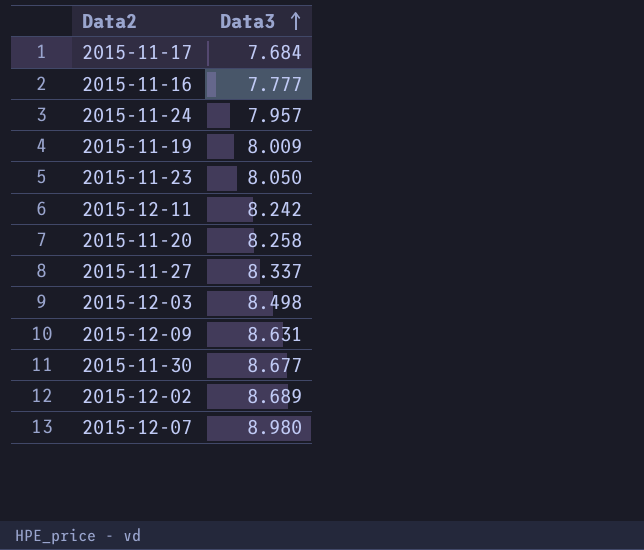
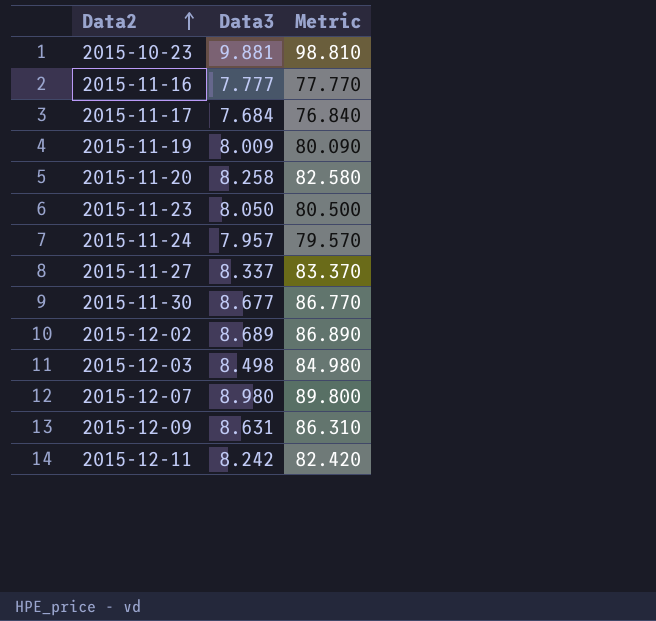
row order: Data3 ascending -> Data2 ascending
column Metric | formula: none -> [Data3] * 10
row 2015-10-23: none -> 9.881 | 98.810

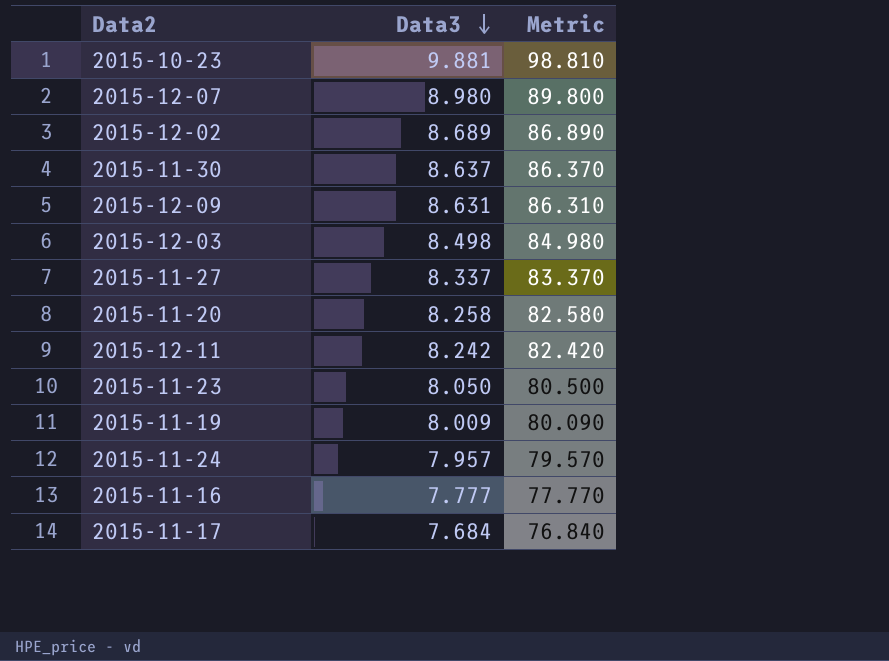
row order: Data2 ascending -> Data3 descending
2015-11-30 | Data3: 8.677 -> 8.637
2015-11-30 | Metric: 86.770 -> 86.370

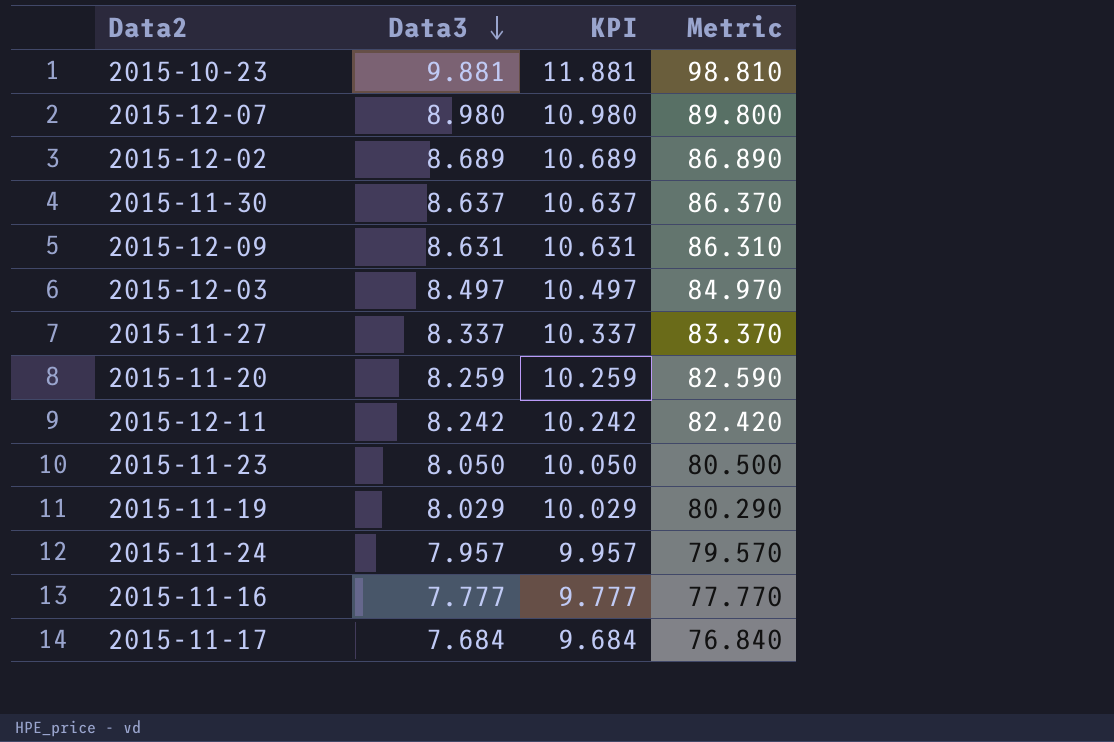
column KPI | formula: none -> [Data3] + 2
2015-12-03 | Data3: 8.498 -> 8.497
2015-12-03 | Metric: 84.980 -> 84.970
2015-11-20 | Data3: 8.258 -> 8.259
2015-11-20 | Metric: 82.580 -> 82.590
2015-11-19 | Data3: 8.009 -> 8.029
2015-11-19 | Metric: 80.090 -> 80.290

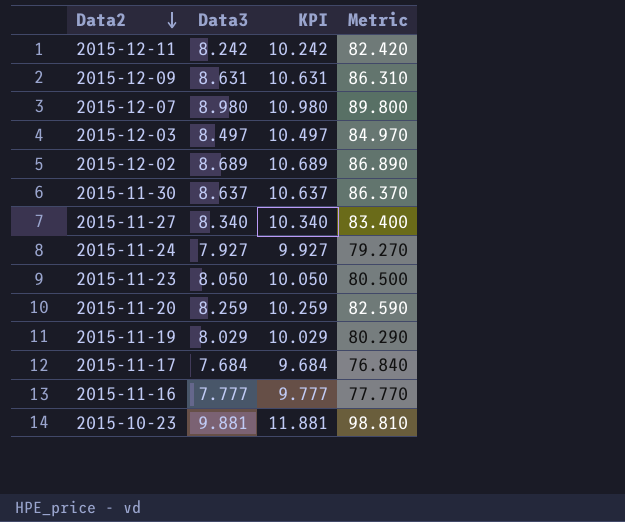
row order: Data3 descending -> Data2 descending
2015-11-27 | Data3: 8.337 -> 8.340
2015-11-27 | KPI: 10.337 -> 10.340
2015-11-27 | Metric: 83.370 -> 83.400
2015-11-24 | Data3: 7.957 -> 7.927
2015-11-24 | KPI: 9.957 -> 9.927
2015-11-24 | Metric: 79.570 -> 79.270

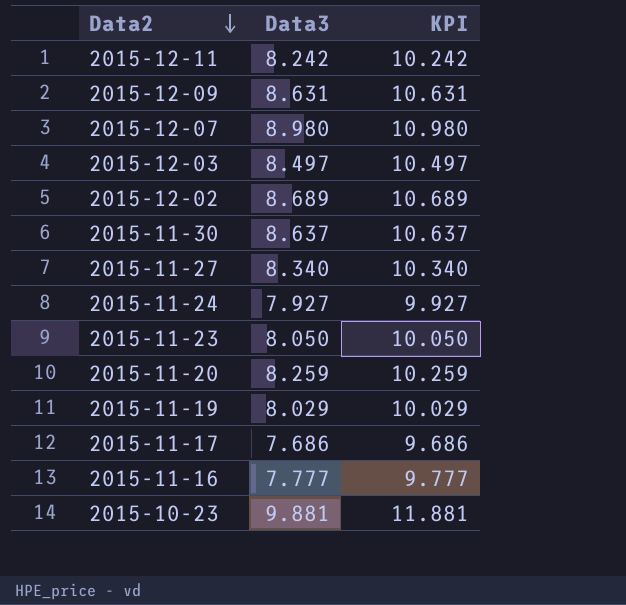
column Metric | formula: [Data3] * 10 -> none
2015-11-17 | Data3: 7.684 -> 7.686
2015-11-17 | KPI: 9.684 -> 9.686

